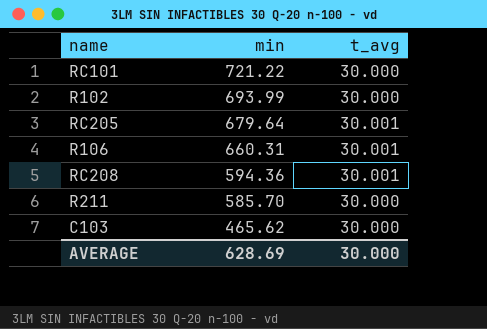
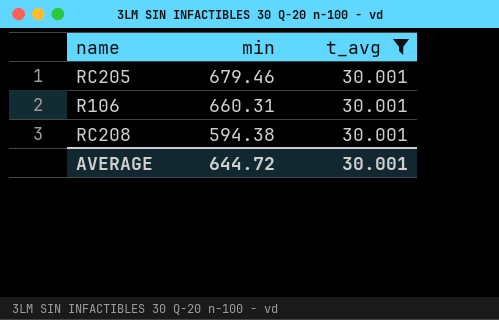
filter: none -> t_avg = 30.001
RC205 | min: 679.64 -> 679.46
RC208 | min: 594.36 -> 594.38
AVERAGE | min: 628.69 -> 644.72
AVERAGE | t_avg: 30.000 -> 30.001

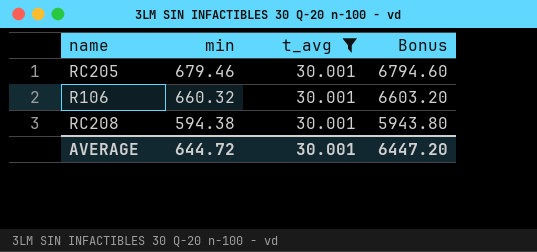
column Bonus | formula: none -> [min] * 10
R106 | min: 660.31 -> 660.32

